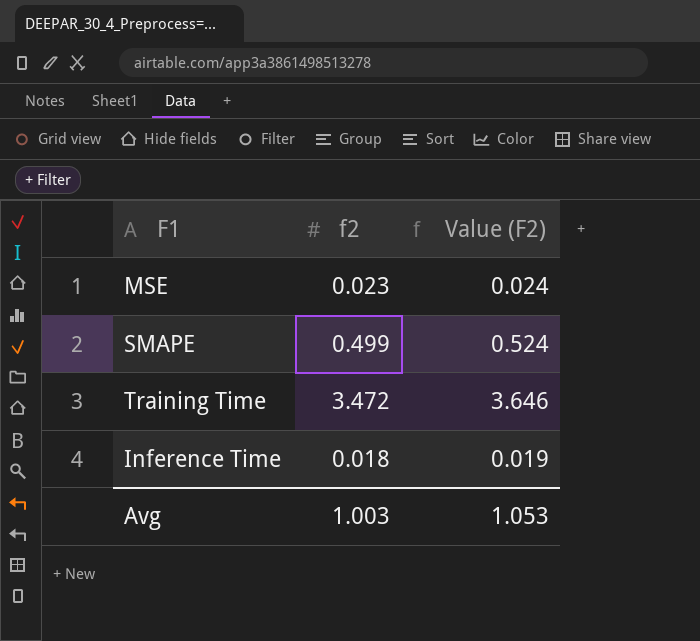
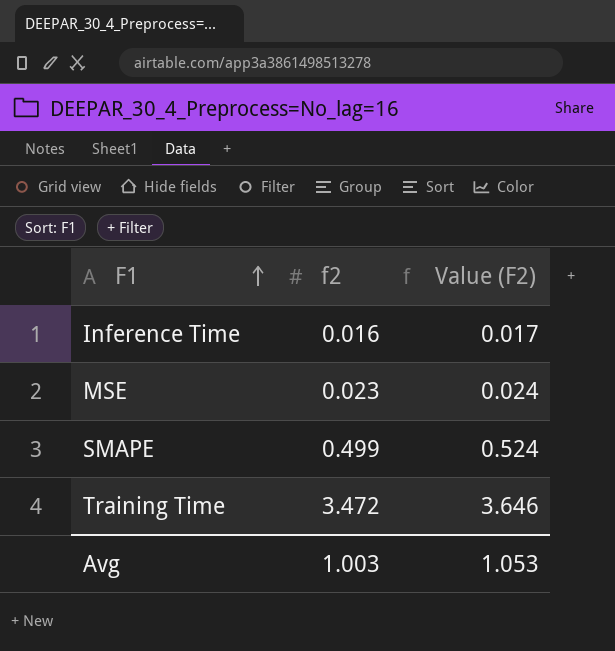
row order: none -> F1 ascending
Inference Time | f2: 0.018 -> 0.016
Inference Time | Value (F2): 0.019 -> 0.017

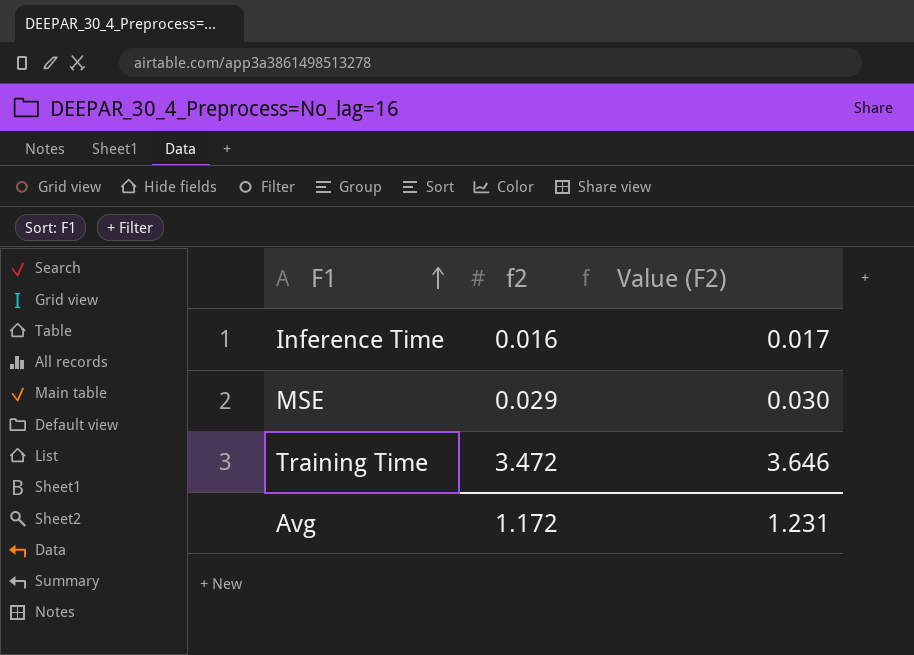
row SMAPE: 0.499 | 0.524 -> none
MSE | f2: 0.023 -> 0.029
MSE | Value (F2): 0.024 -> 0.030
Avg | f2: 1.003 -> 1.172
Avg | Value (F2): 1.053 -> 1.231

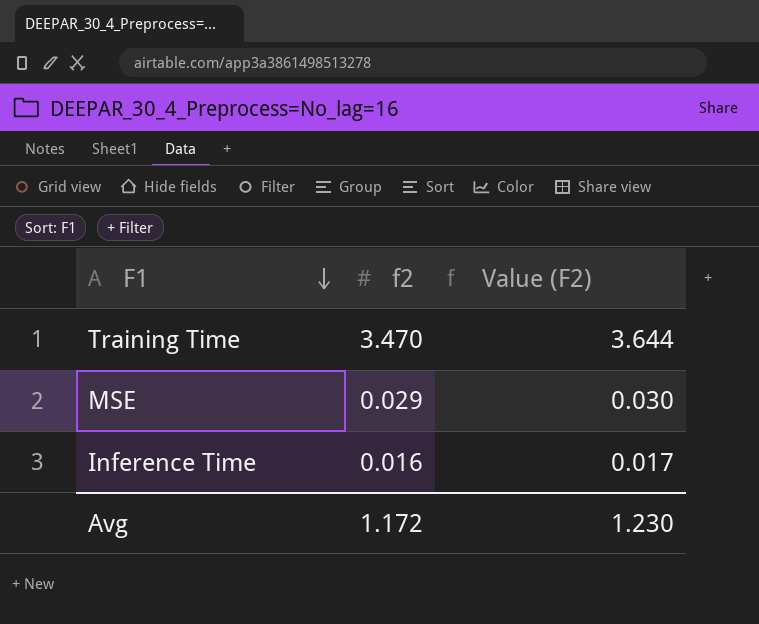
row order: F1 ascending -> F1 descending
Training Time | f2: 3.472 -> 3.470
Training Time | Value (F2): 3.646 -> 3.644
Avg | Value (F2): 1.231 -> 1.230

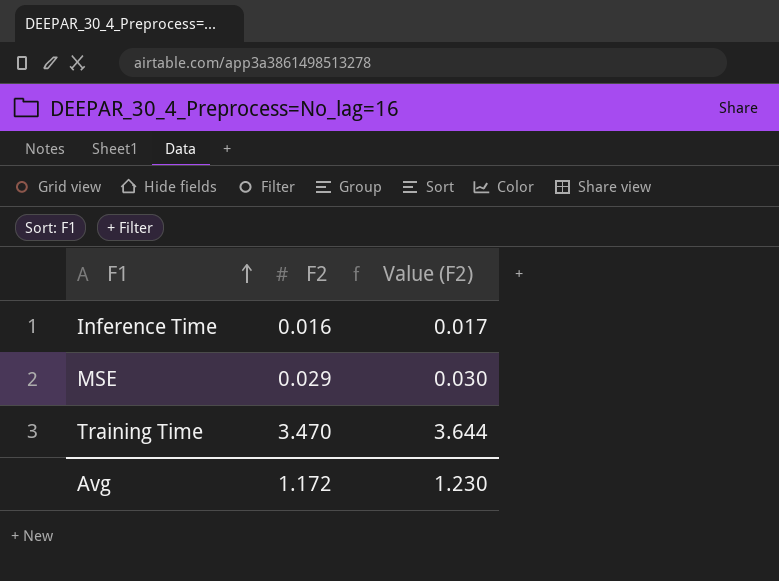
row order: F1 descending -> F1 ascending
column name: f2 -> F2

